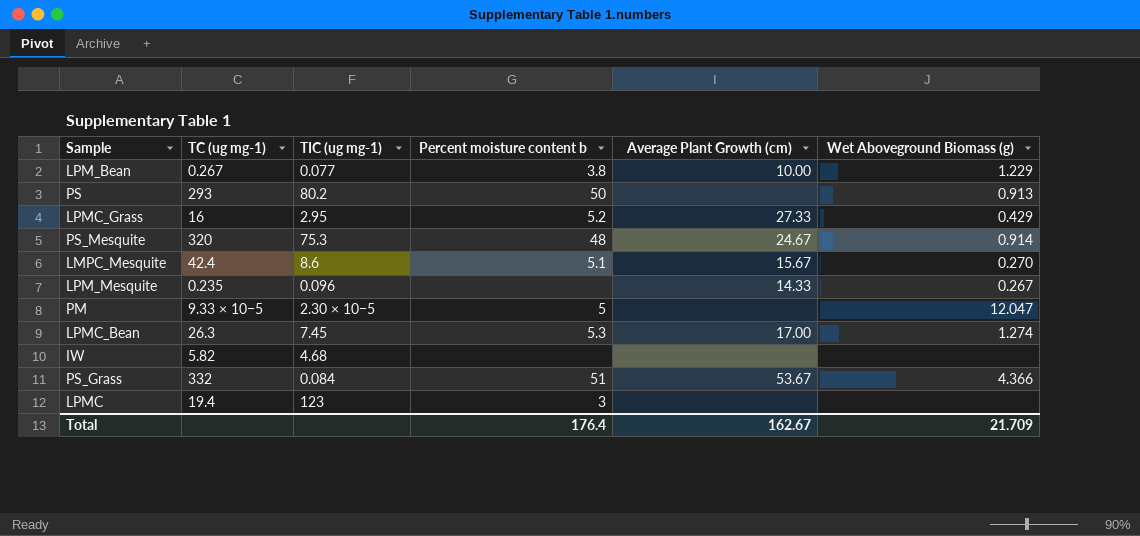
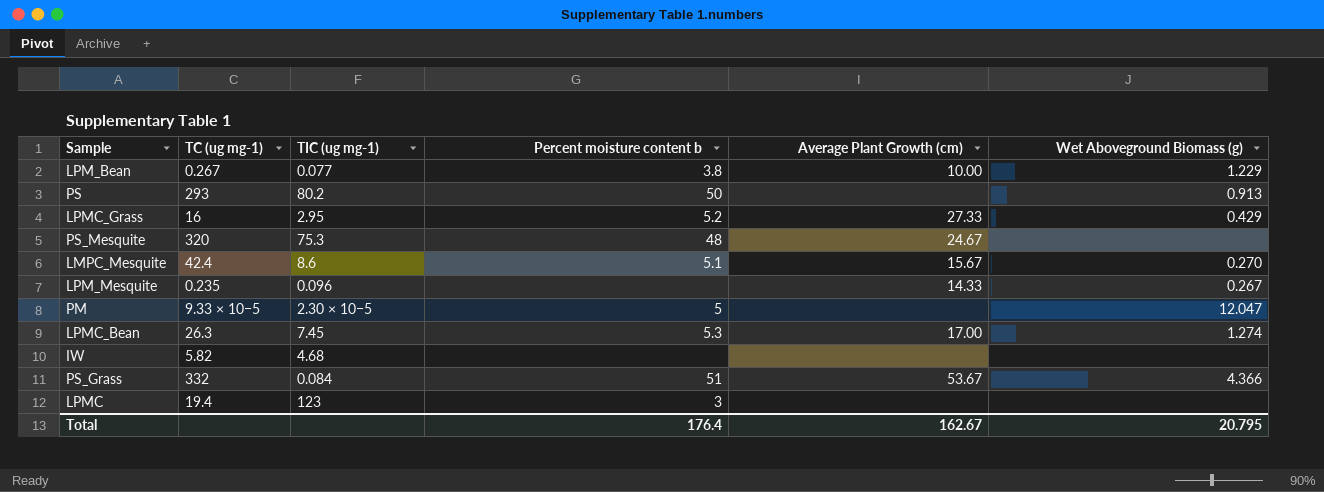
PS_Mesquite | Wet Aboveground Biomass (g): 0.914 -> none
Total | Wet Aboveground Biomass (g): 21.709 -> 20.795

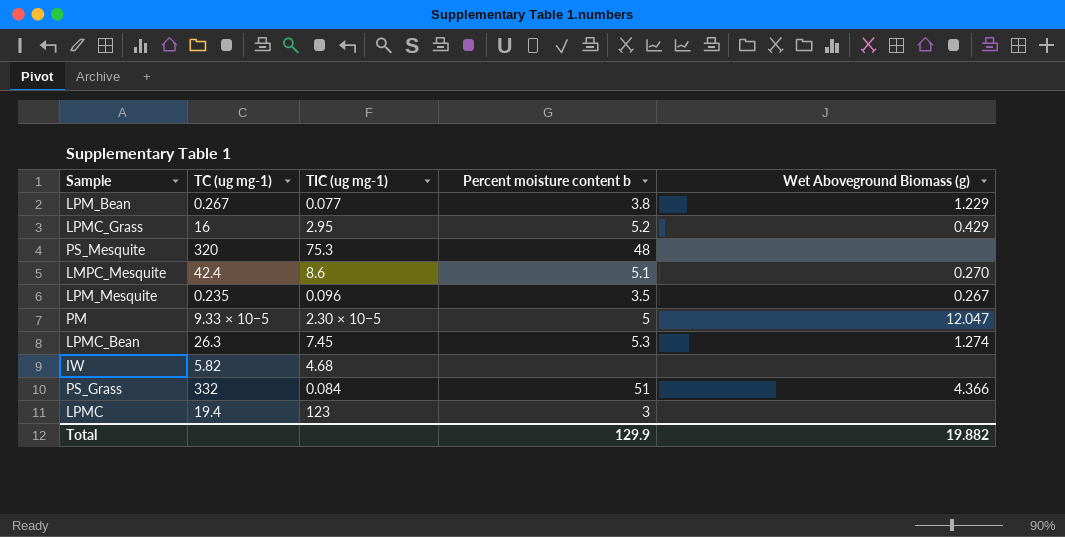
column Average Plant Growth (cm) | position: 5 -> none
row PS: 293 | 80.2 | 50 | none | 0.913 -> none
LPM_Mesquite | Percent moisture content b: none -> 3.5
Total | Percent moisture content b: 176.4 -> 129.9
Total | Wet Aboveground Biomass (g): 20.795 -> 19.882

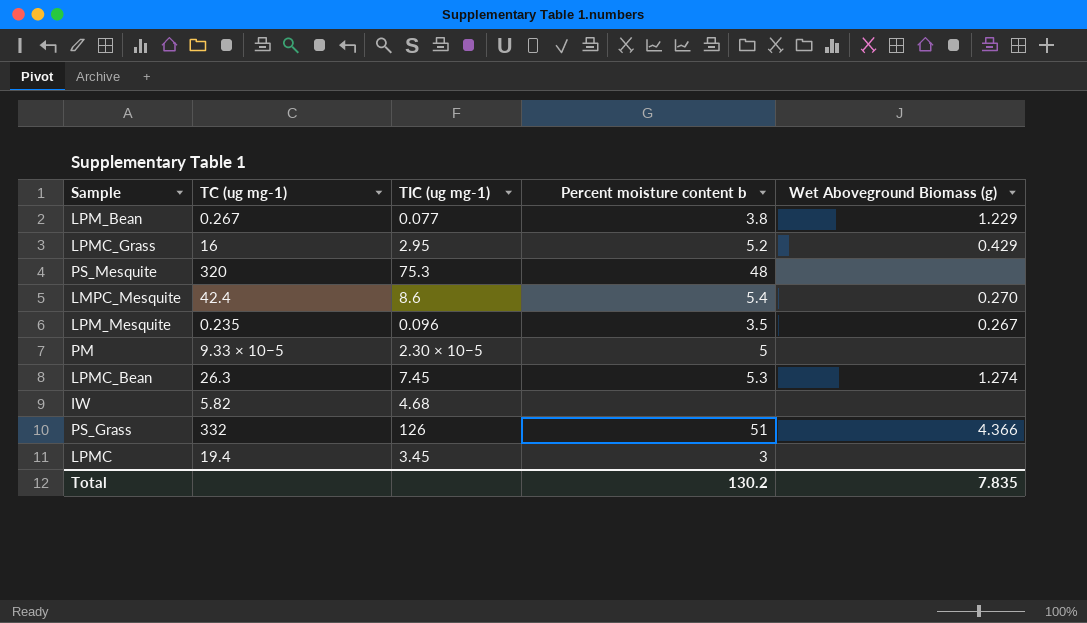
LMPC_Mesquite | Percent moisture content b: 5.1 -> 5.4
PM | Wet Aboveground Biomass (g): 12.047 -> none
PS_Grass | TIC (ug mg-1): 0.084 -> 126
LPMC | TIC (ug mg-1): 123 -> 3.45
Total | Percent moisture content b: 129.9 -> 130.2
Total | Wet Aboveground Biomass (g): 19.882 -> 7.835

